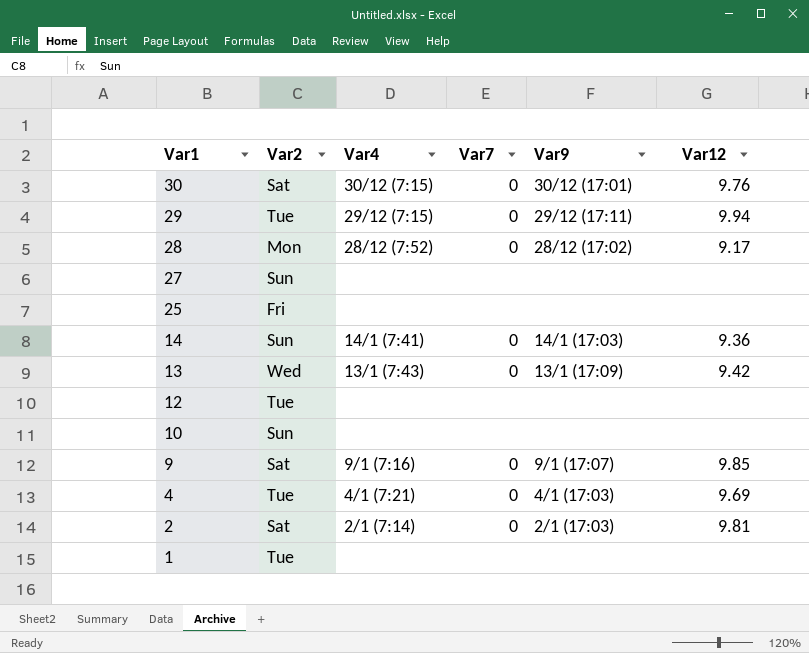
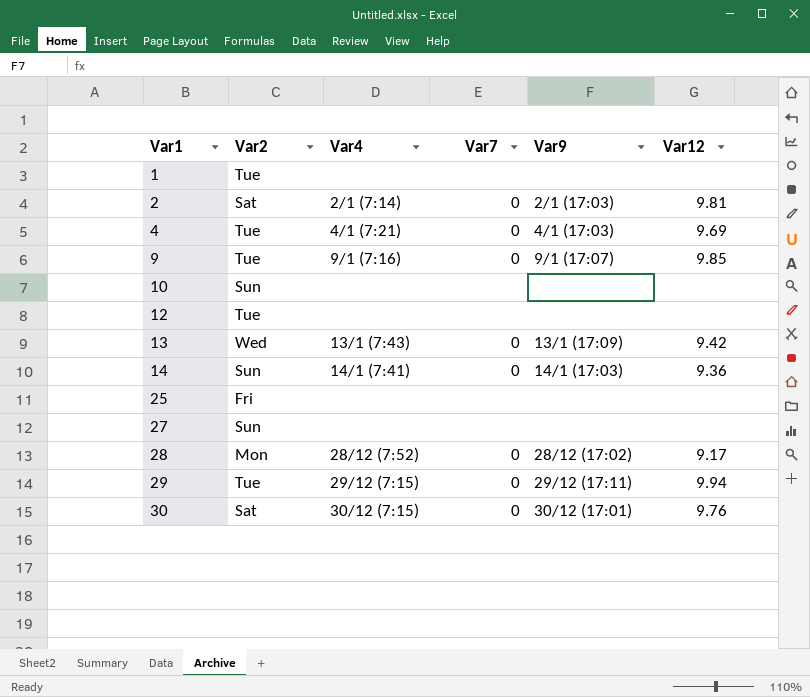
row order: Var1 descending -> Var1 ascending
9 | Var2: Sat -> Tue

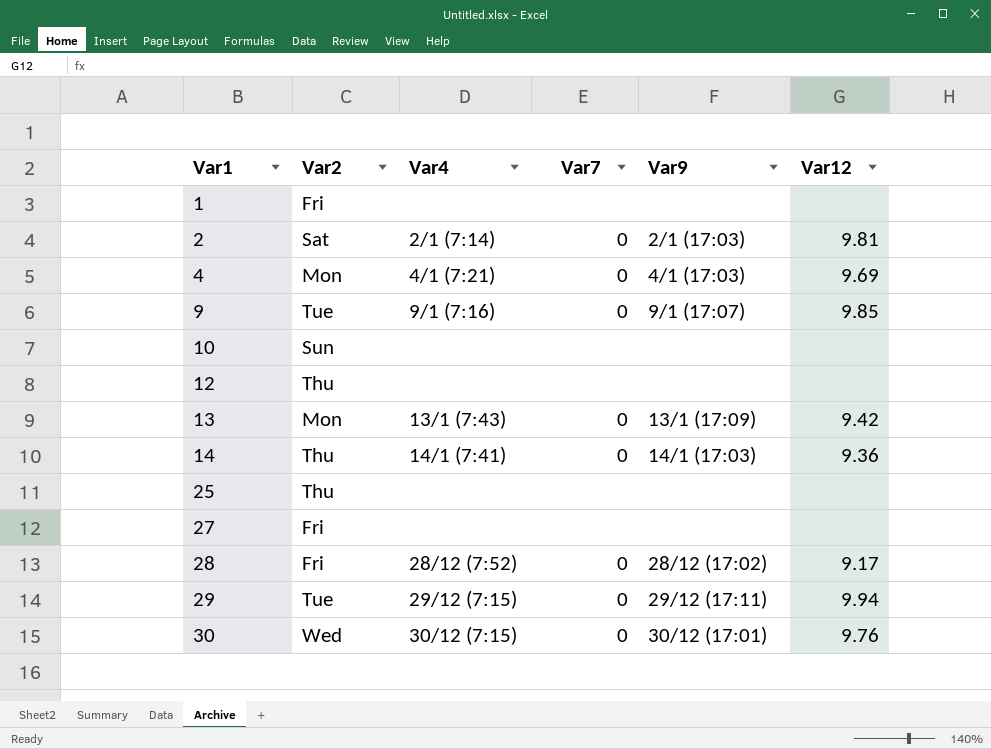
1 | Var2: Tue -> Fri
4 | Var2: Tue -> Mon
12 | Var2: Tue -> Thu
13 | Var2: Wed -> Mon
14 | Var2: Sun -> Thu
25 | Var2: Fri -> Thu
27 | Var2: Sun -> Fri
28 | Var2: Mon -> Fri
30 | Var2: Sat -> Wed

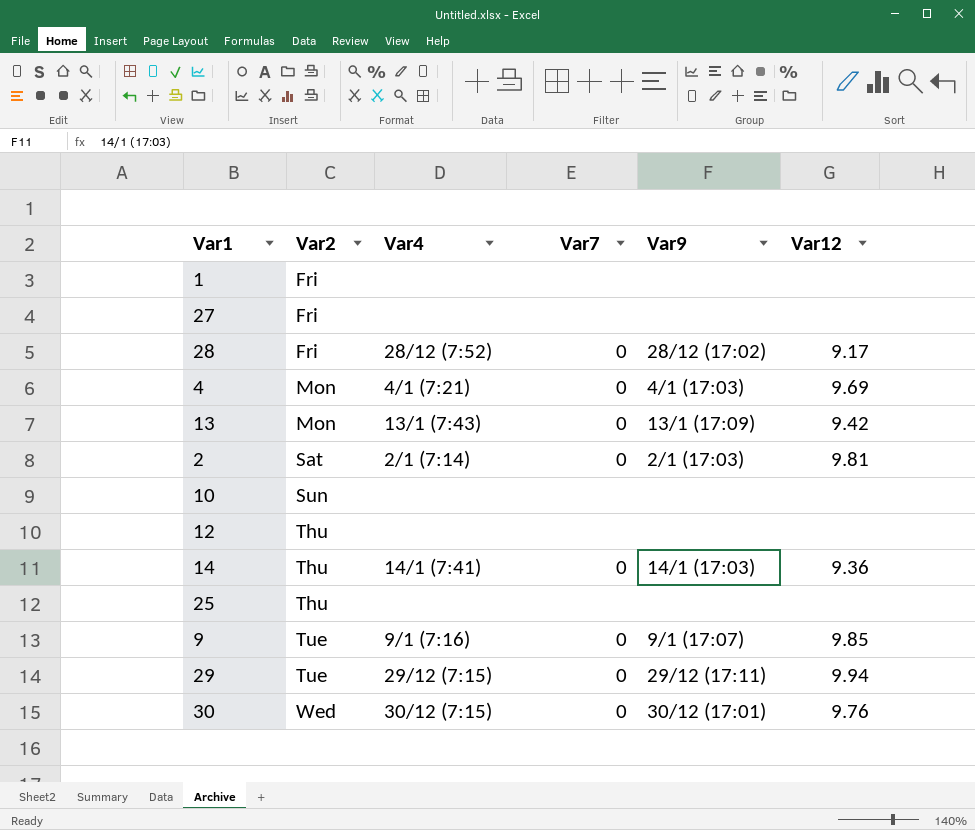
row order: Var1 ascending -> Var2 ascending

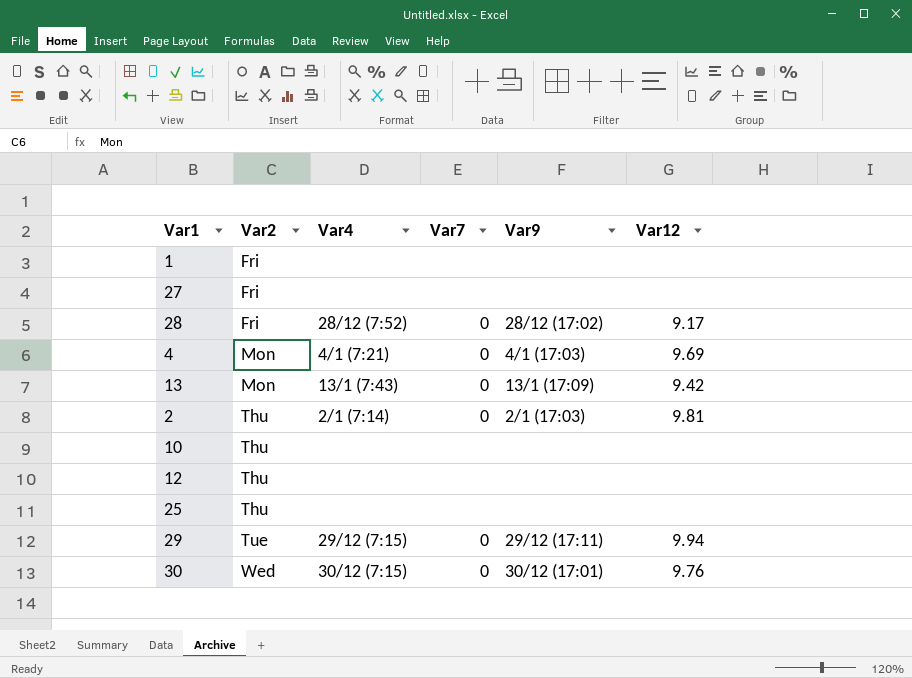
row 14: Thu | 14/1 (7:41) | 0 | 14/1 (17:03) | 9.36 -> none
row 9: Tue | 9/1 (7:16) | 0 | 9/1 (17:07) | 9.85 -> none
2 | Var2: Sat -> Thu
10 | Var2: Sun -> Thu

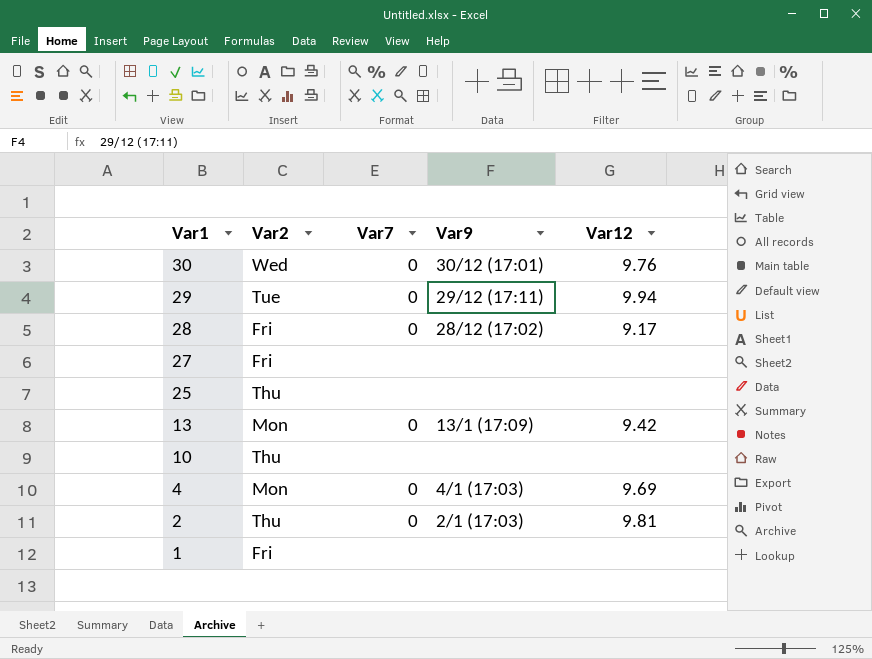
row order: Var2 ascending -> Var1 descending
column Var4 | position: 3 -> none
row 12: Thu | none | none | none | none -> none

